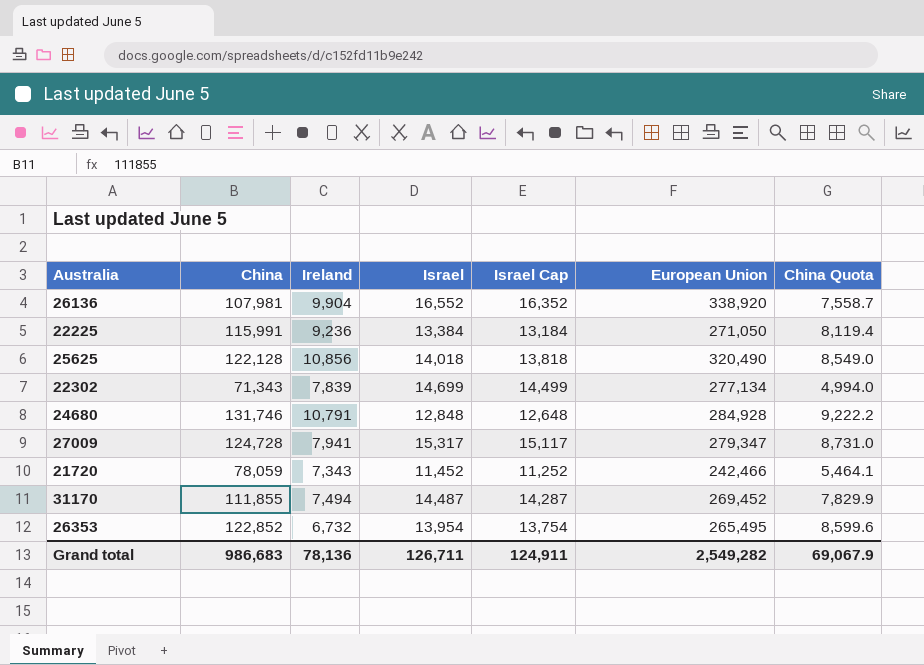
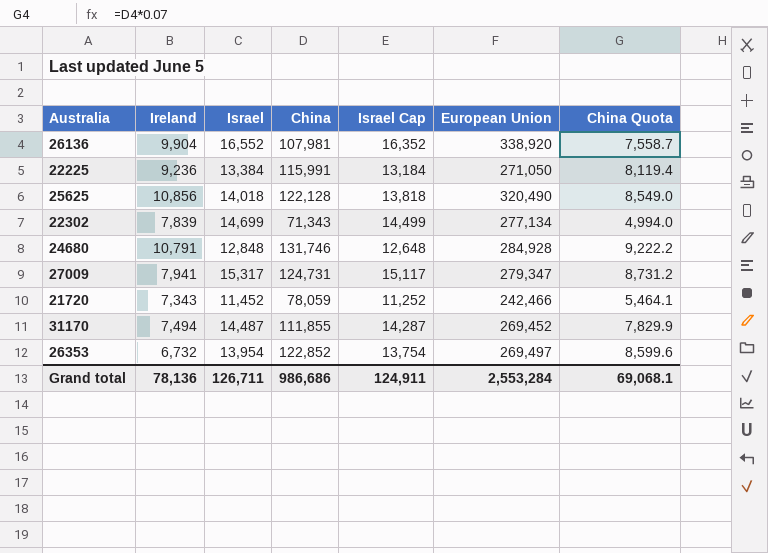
column China | position: 2 -> 4
27009 | China: 124,728 -> 124,731
27009 | China Quota: 8,731.0 -> 8,731.2
26353 | European Union: 265,495 -> 269,497
Grand total | China: 986,683 -> 986,686
Grand total | European Union: 2,549,282 -> 2,553,284
Grand total | China Quota: 69,067.9 -> 69,068.1

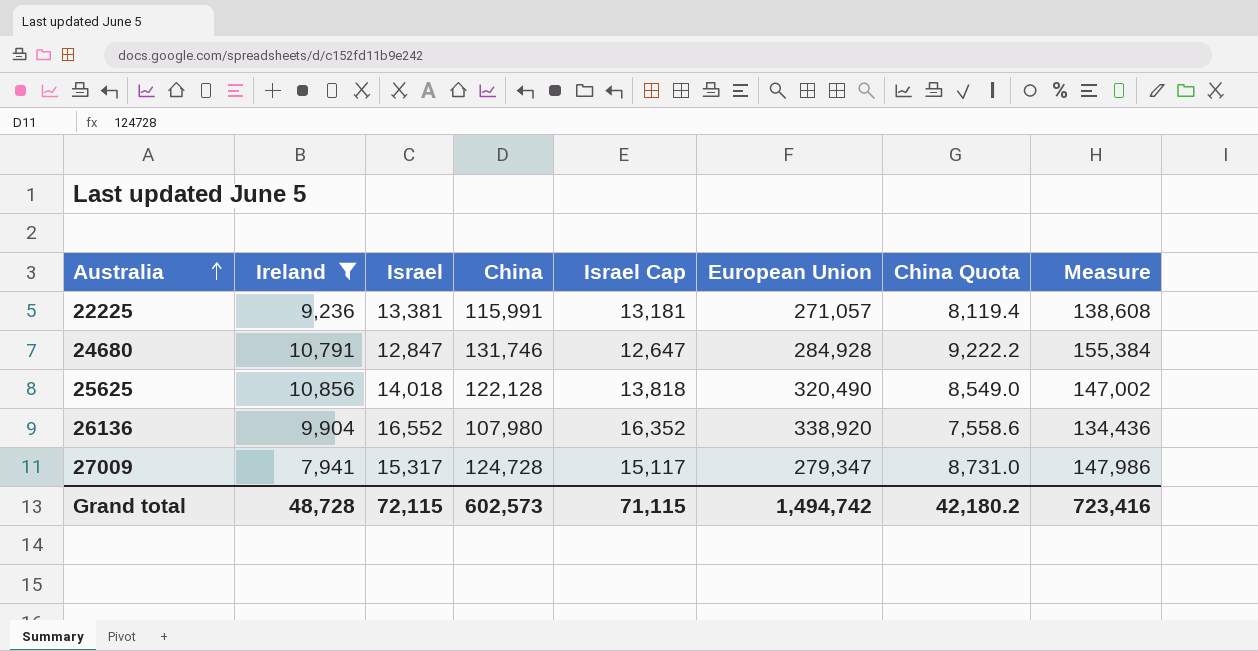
filter: none -> Ireland >= 7,941
row order: none -> Australia ascending
column Measure | formula: none -> [Ireland] + [Israel] + [China]
22225 | Israel: 13,384 -> 13,381
22225 | Israel Cap: 13,184 -> 13,181
22225 | European Union: 271,050 -> 271,057
24680 | Israel: 12,848 -> 12,847
24680 | Israel Cap: 12,648 -> 12,647
26136 | China: 107,981 -> 107,980
26136 | China Quota: 7,558.7 -> 7,558.6
27009 | China: 124,731 -> 124,728
27009 | China Quota: 8,731.2 -> 8,731.0
Grand total | Ireland: 78,136 -> 48,728
Grand total | Israel: 126,711 -> 72,115
Grand total | China: 986,686 -> 602,573
Grand total | Israel Cap: 124,911 -> 71,115
Grand total | European Union: 2,553,284 -> 1,494,742
Grand total | China Quota: 69,068.1 -> 42,180.2

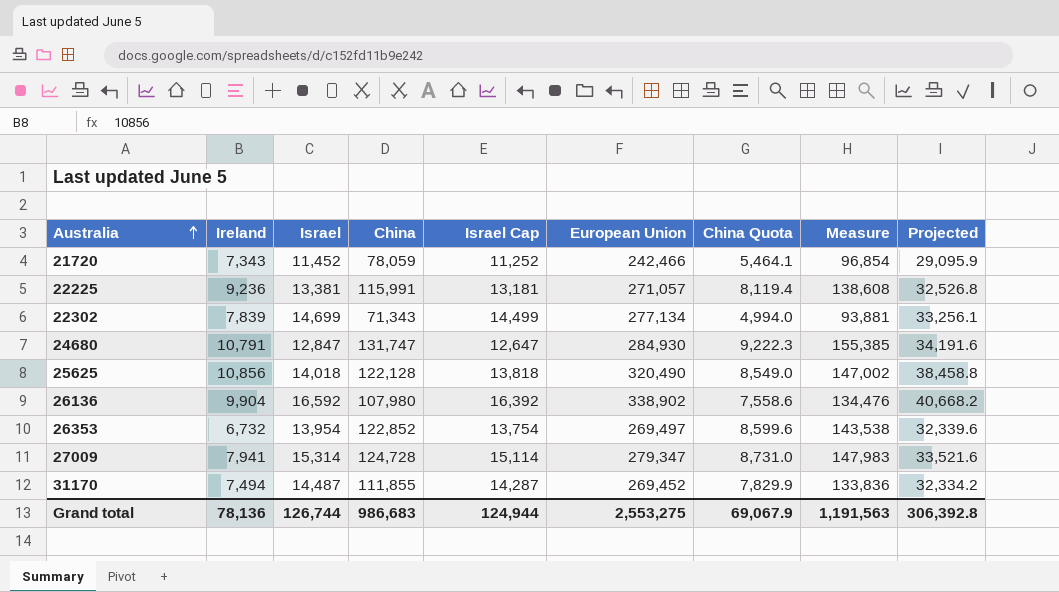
filter: Ireland >= 7,941 -> none
column Projected | formula: none -> [European Union] * 0.12
24680 | China: 131,746 -> 131,747
24680 | European Union: 284,928 -> 284,930
24680 | China Quota: 9,222.2 -> 9,222.3
24680 | Measure: 155,384 -> 155,385
26136 | Israel: 16,552 -> 16,592
26136 | Israel Cap: 16,352 -> 16,392
26136 | European Union: 338,920 -> 338,902
26136 | Measure: 134,436 -> 134,476
27009 | Israel: 15,317 -> 15,314
27009 | Israel Cap: 15,117 -> 15,114
27009 | Measure: 147,986 -> 147,983
Grand total | Ireland: 48,728 -> 78,136
Grand total | Israel: 72,115 -> 126,744
Grand total | China: 602,573 -> 986,683
Grand total | Israel Cap: 71,115 -> 124,944
Grand total | European Union: 1,494,742 -> 2,553,275
Grand total | China Quota: 42,180.2 -> 69,067.9
Grand total | Measure: 723,416 -> 1,191,563

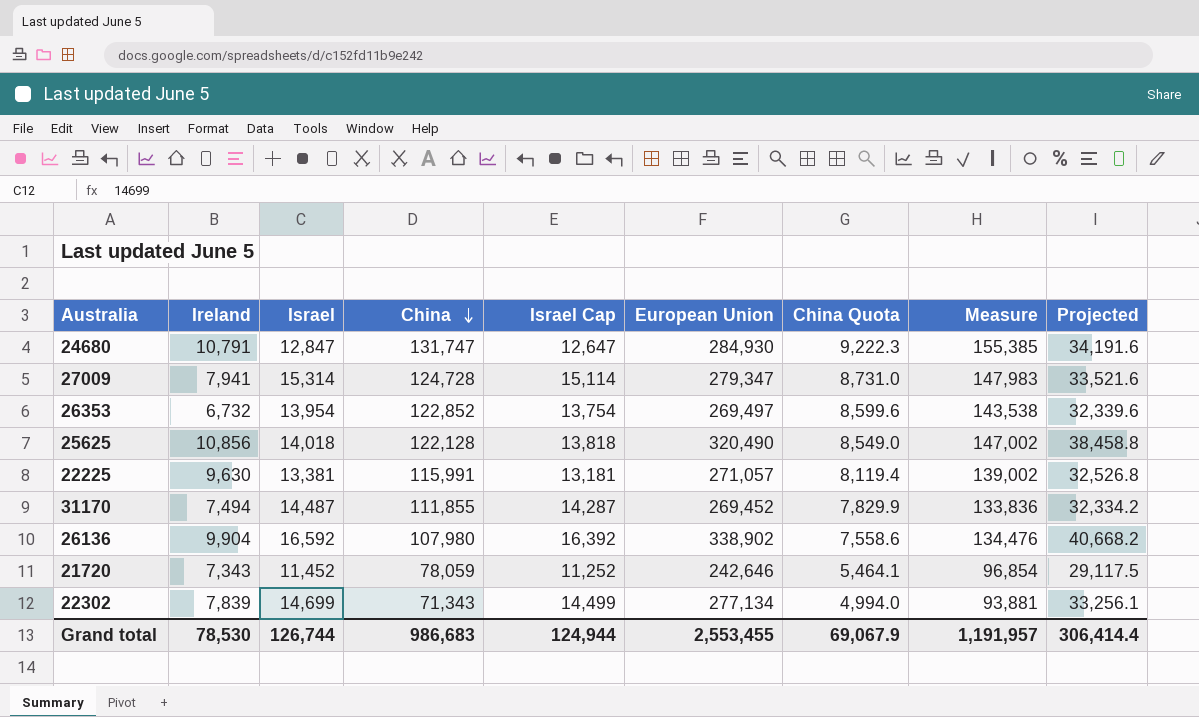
row order: Australia ascending -> China descending
22225 | Ireland: 9,236 -> 9,630
22225 | Measure: 138,608 -> 139,002
21720 | European Union: 242,466 -> 242,646
21720 | Projected: 29,095.9 -> 29,117.5
Grand total | Ireland: 78,136 -> 78,530
Grand total | European Union: 2,553,275 -> 2,553,455
Grand total | Measure: 1,191,563 -> 1,191,957
Grand total | Projected: 306,392.8 -> 306,414.4

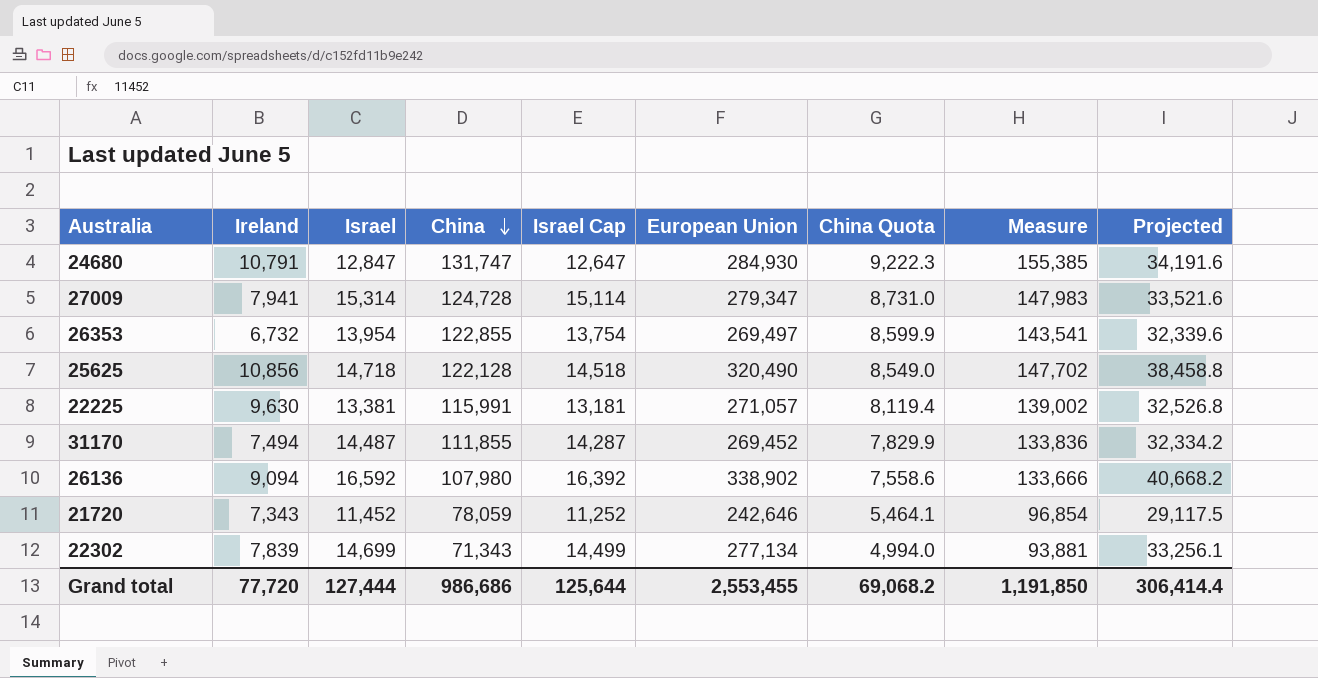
26353 | China: 122,852 -> 122,855
26353 | China Quota: 8,599.6 -> 8,599.9
26353 | Measure: 143,538 -> 143,541
25625 | Israel: 14,018 -> 14,718
25625 | Israel Cap: 13,818 -> 14,518
25625 | Measure: 147,002 -> 147,702
26136 | Ireland: 9,904 -> 9,094
26136 | Measure: 134,476 -> 133,666
Grand total | Ireland: 78,530 -> 77,720
Grand total | Israel: 126,744 -> 127,444
Grand total | China: 986,683 -> 986,686
Grand total | Israel Cap: 124,944 -> 125,644
Grand total | China Quota: 69,067.9 -> 69,068.2
Grand total | Measure: 1,191,957 -> 1,191,850

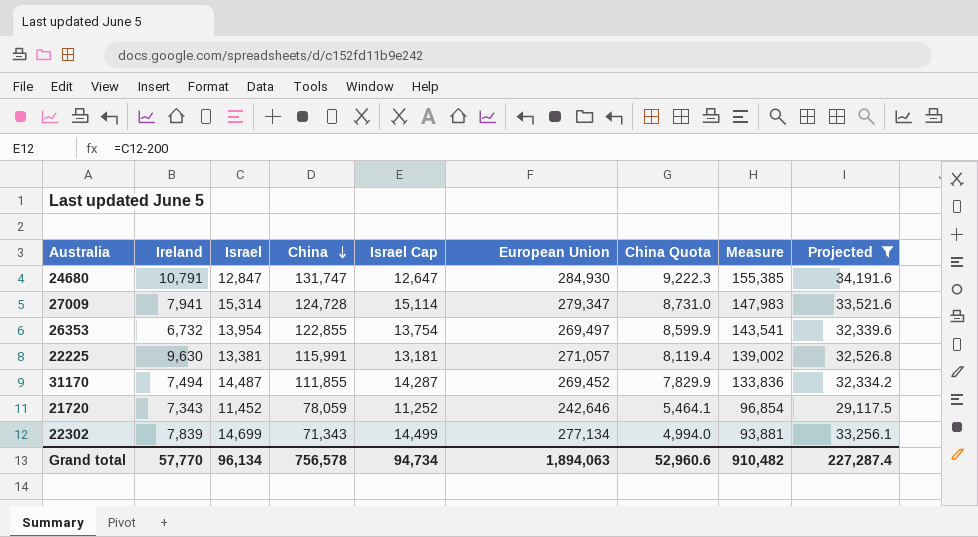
filter: none -> Projected <= 34,191.6
Grand total | Ireland: 77,720 -> 57,770
Grand total | Israel: 127,444 -> 96,134
Grand total | China: 986,686 -> 756,578
Grand total | Israel Cap: 125,644 -> 94,734
Grand total | European Union: 2,553,455 -> 1,894,063
Grand total | China Quota: 69,068.2 -> 52,960.6
Grand total | Measure: 1,191,850 -> 910,482
Grand total | Projected: 306,414.4 -> 227,287.4

